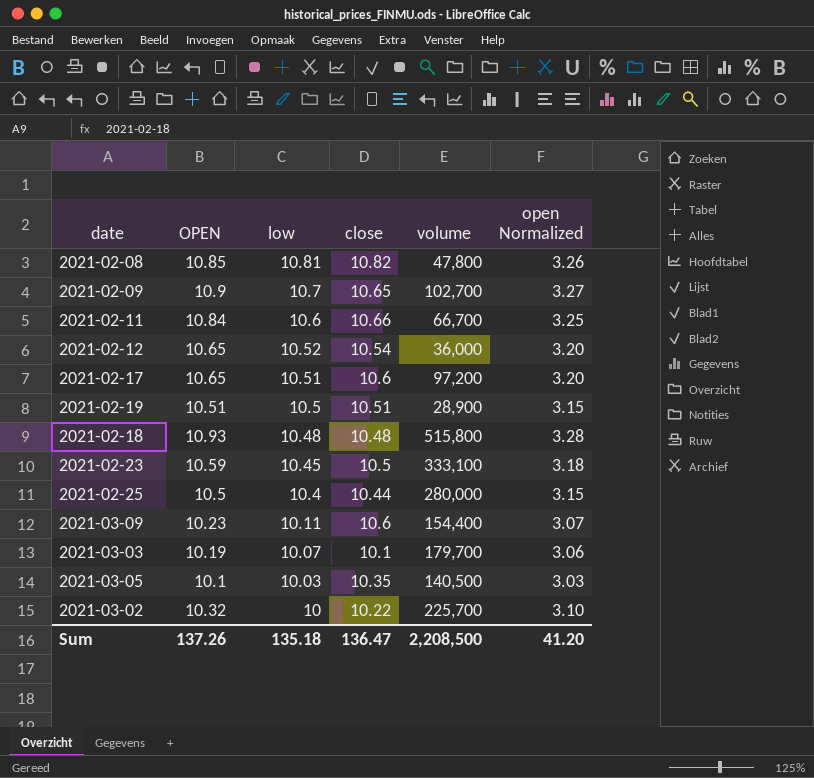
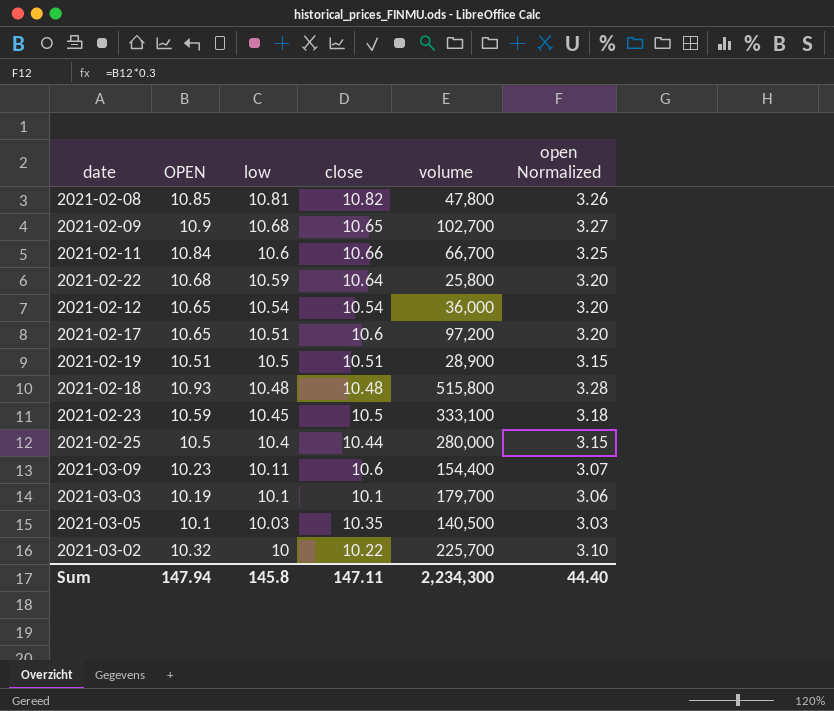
2021-02-09 | low: 10.7 -> 10.68
row 2021-02-22: none -> 10.68 | 10.59 | 10.64 | 25,800 | 3.20
2021-02-12 | low: 10.52 -> 10.54
2021-03-03 | low: 10.07 -> 10.1
Sum | OPEN: 137.26 -> 147.94
Sum | low: 135.18 -> 145.8
Sum | close: 136.47 -> 147.11
Sum | volume: 2,208,500 -> 2,234,300
Sum | open Normalized: 41.20 -> 44.40

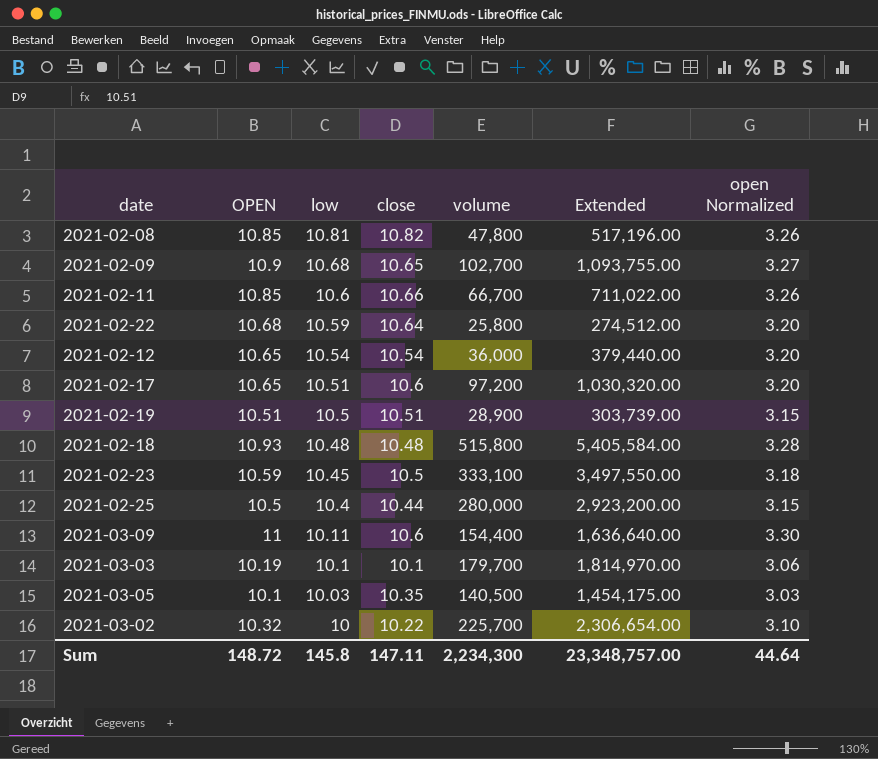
column Extended | formula: none -> [close] * [volume]
2021-02-11 | OPEN: 10.84 -> 10.85
2021-02-11 | open Normalized: 3.25 -> 3.26
2021-03-09 | OPEN: 10.23 -> 11
2021-03-09 | open Normalized: 3.07 -> 3.30
Sum | OPEN: 147.94 -> 148.72
Sum | open Normalized: 44.40 -> 44.64

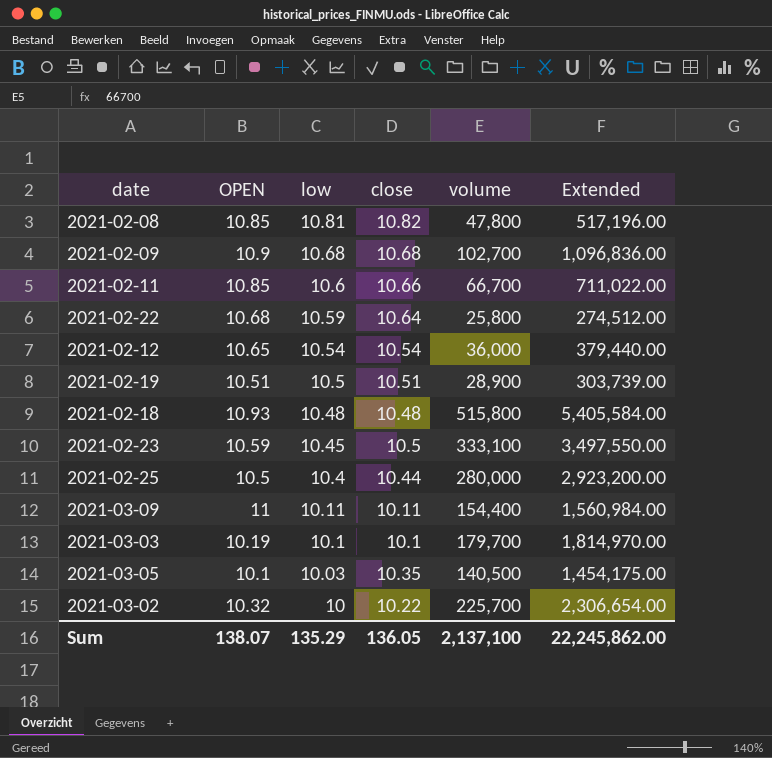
column open Normalized | formula: [OPEN] * 0.3 -> none
row 2021-02-17: 10.65 | 10.51 | 10.6 | 97,200 | 1,030,320.00 | 3.20 -> none
2021-02-09 | close: 10.65 -> 10.68
2021-02-09 | Extended: 1,093,755.00 -> 1,096,836.00
2021-03-09 | close: 10.6 -> 10.11
2021-03-09 | Extended: 1,636,640.00 -> 1,560,984.00
Sum | OPEN: 148.72 -> 138.07
Sum | low: 145.8 -> 135.29
Sum | close: 147.11 -> 136.05
Sum | volume: 2,234,300 -> 2,137,100
Sum | Extended: 23,348,757.00 -> 22,245,862.00

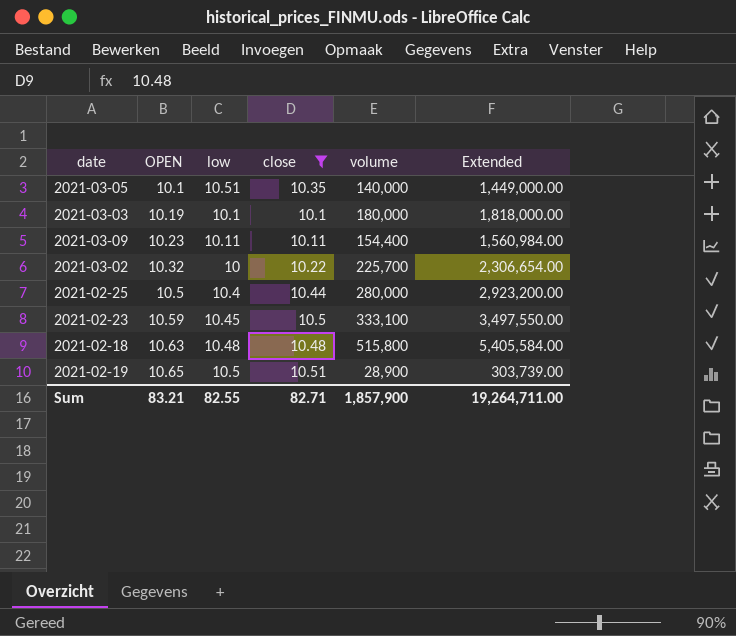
filter: none -> close <= 10.51
row order: low descending -> OPEN ascending
2021-03-05 | low: 10.03 -> 10.51
2021-03-05 | volume: 140,500 -> 140,000
2021-03-05 | Extended: 1,454,175.00 -> 1,449,000.00
2021-03-03 | volume: 179,700 -> 180,000
2021-03-03 | Extended: 1,814,970.00 -> 1,818,000.00
2021-03-09 | OPEN: 11 -> 10.23
2021-02-18 | OPEN: 10.93 -> 10.63
2021-02-19 | OPEN: 10.51 -> 10.65
Sum | OPEN: 138.07 -> 83.21
Sum | low: 135.29 -> 82.55
Sum | close: 136.05 -> 82.71
Sum | volume: 2,137,100 -> 1,857,900
Sum | Extended: 22,245,862.00 -> 19,264,711.00

